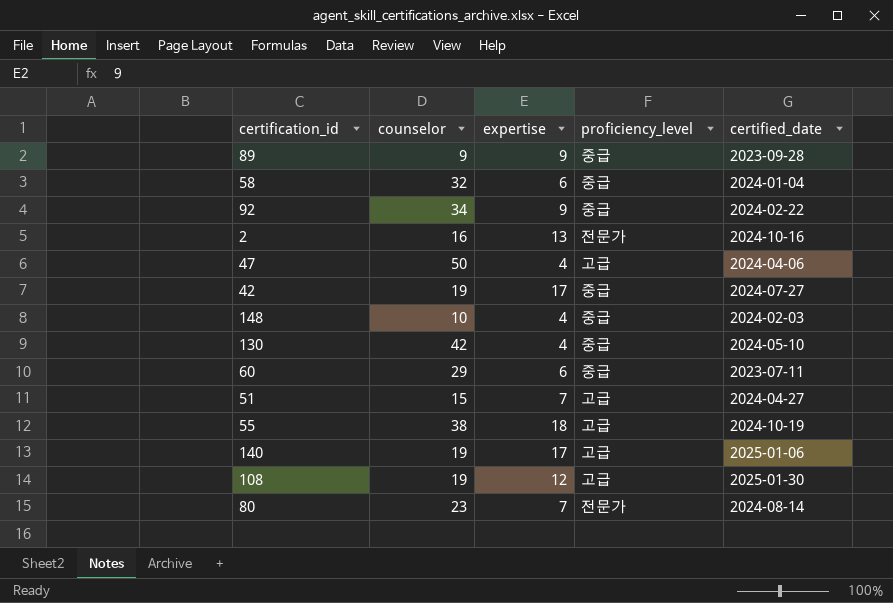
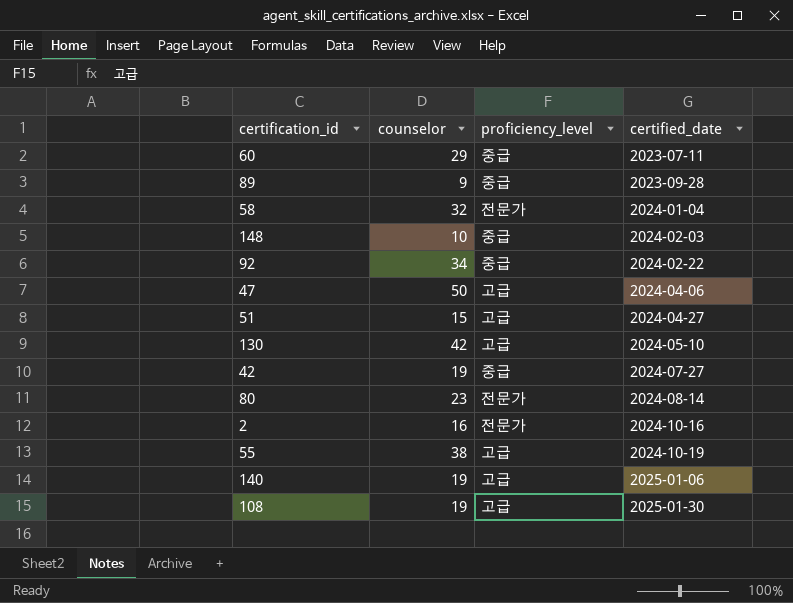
row order: none -> certified_date ascending
column expertise | position: 3 -> none
58 | proficiency_level: 중급 -> 전문가
130 | proficiency_level: 중급 -> 고급

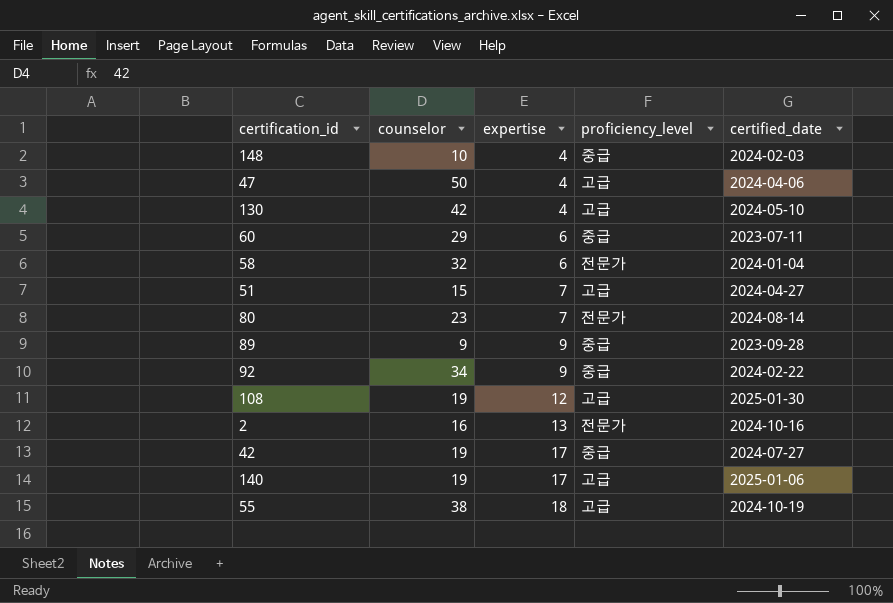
row order: certified_date ascending -> expertise ascending
column expertise | position: none -> 3

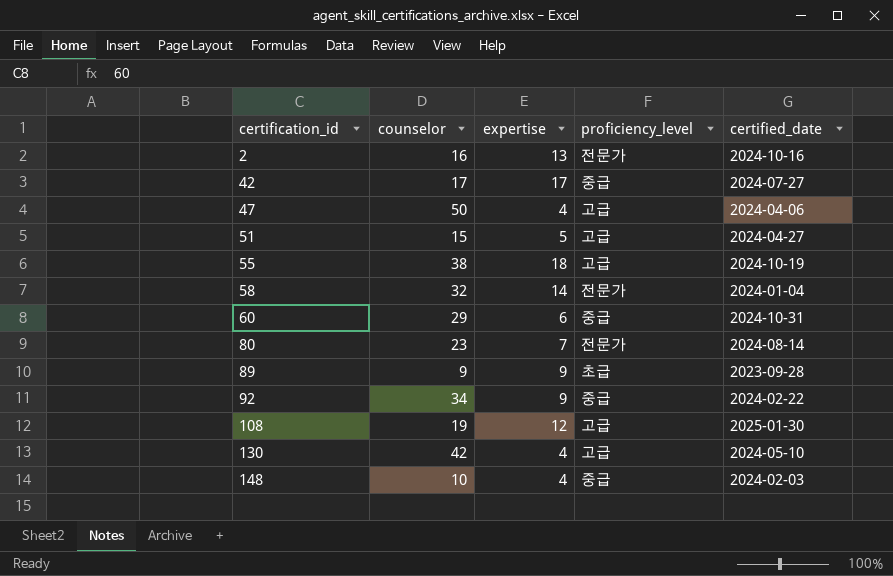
row order: expertise ascending -> certification_id ascending
row 140: 19 | 17 | 고급 | 2025-01-06 -> none
42 | counselor: 19 -> 17
51 | expertise: 7 -> 5
58 | expertise: 6 -> 14
60 | certified_date: 2023-07-11 -> 2024-10-31
89 | proficiency_level: 중급 -> 초급

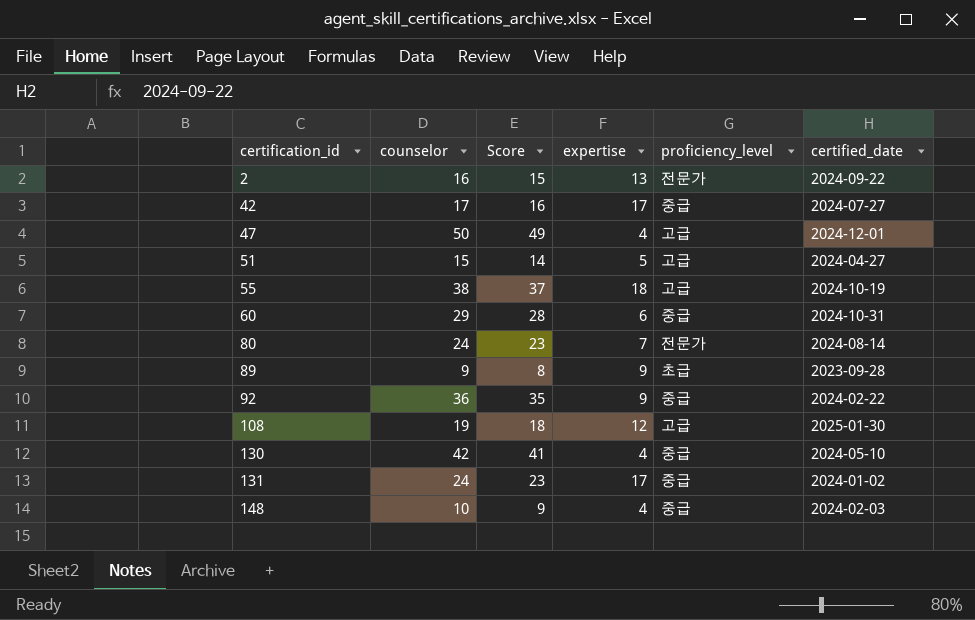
column Score | formula: none -> [counselor] - 1
row 58: 32 | 14 | 전문가 | 2024-01-04 -> none
2 | certified_date: 2024-10-16 -> 2024-09-22
47 | certified_date: 2024-04-06 -> 2024-12-01
80 | counselor: 23 -> 24
92 | counselor: 34 -> 36
130 | proficiency_level: 고급 -> 중급
row 131: none -> 24 | 23 | 17 | 중급 | 2024-01-02

